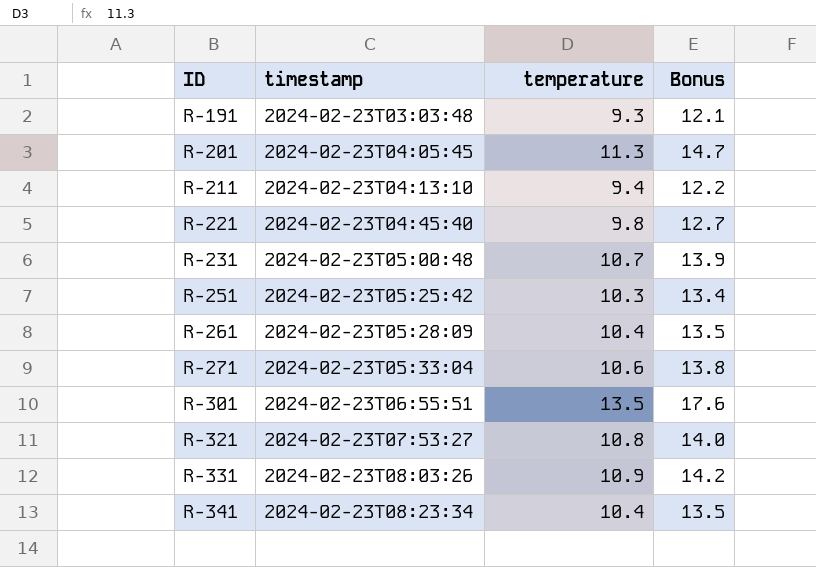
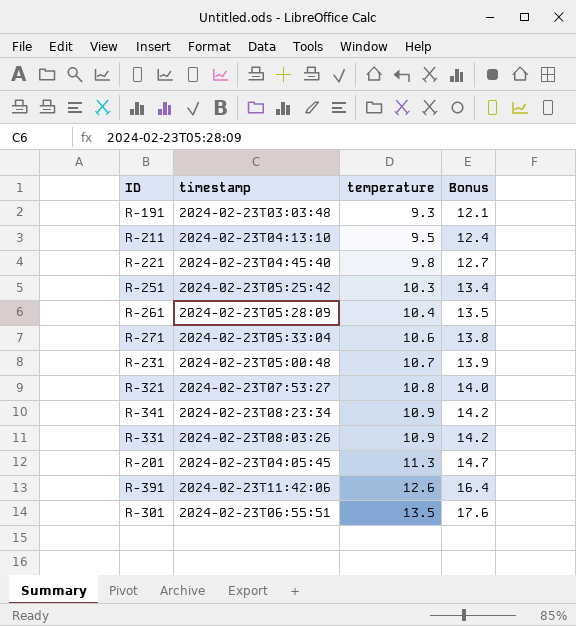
row order: ID ascending -> temperature ascending
R-211 | temperature: 9.4 -> 9.5
R-211 | Bonus: 12.2 -> 12.4
R-341 | temperature: 10.4 -> 10.9
R-341 | Bonus: 13.5 -> 14.2
row R-391: none -> 2024-02-23T11:42:06 | 12.6 | 16.4

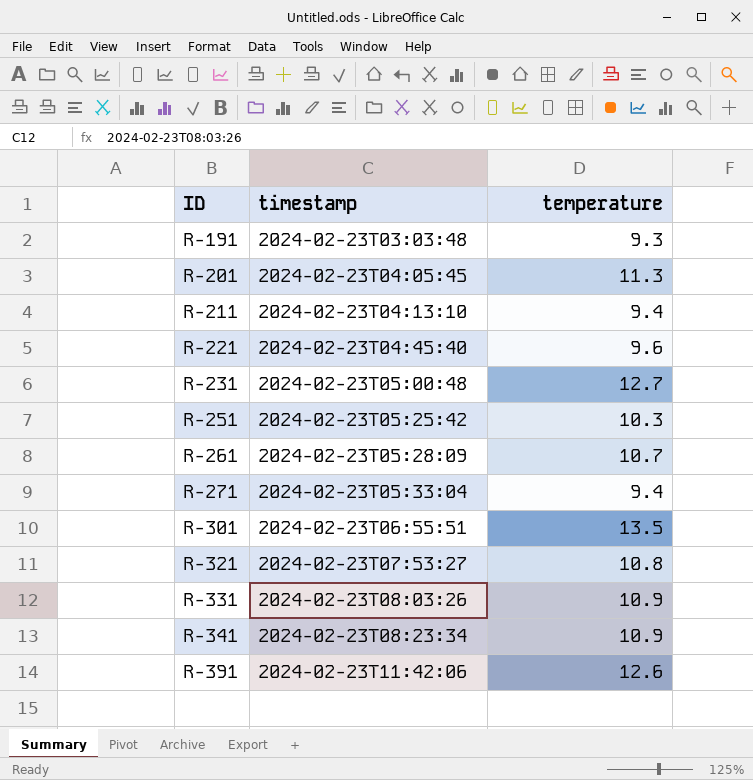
row order: temperature ascending -> ID ascending
column Bonus | formula: [temperature] * 1.3 -> none
R-211 | temperature: 9.5 -> 9.4
R-221 | temperature: 9.8 -> 9.6
R-231 | temperature: 10.7 -> 12.7
R-261 | temperature: 10.4 -> 10.7
R-271 | temperature: 10.6 -> 9.4

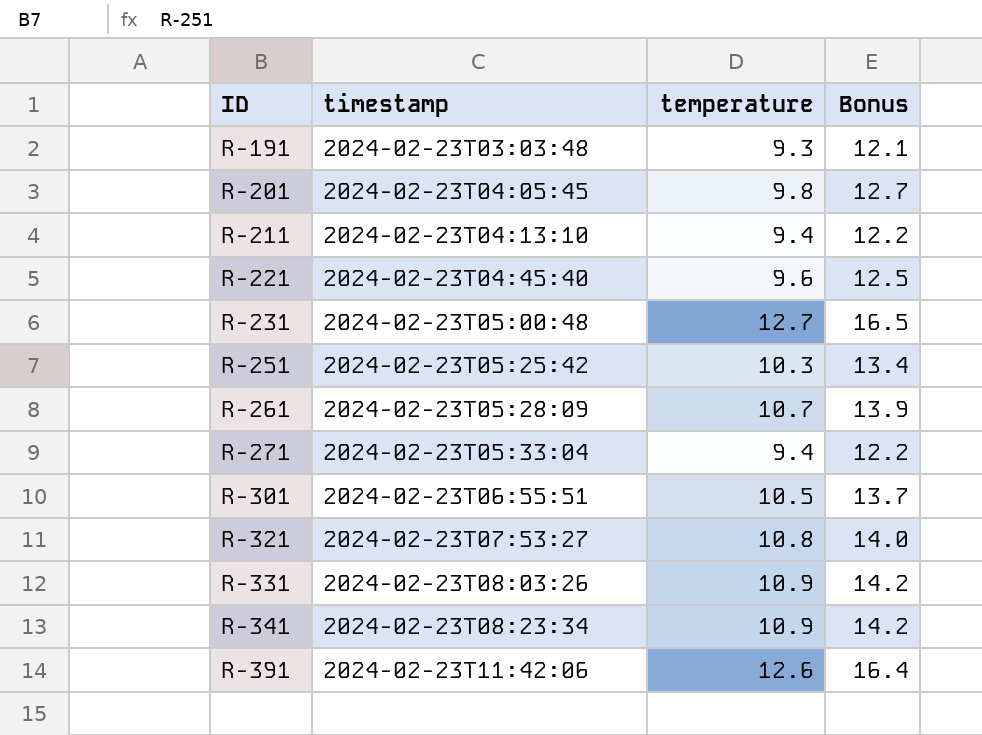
column Bonus | formula: none -> [temperature] * 1.3
R-201 | temperature: 11.3 -> 9.8
R-301 | temperature: 13.5 -> 10.5

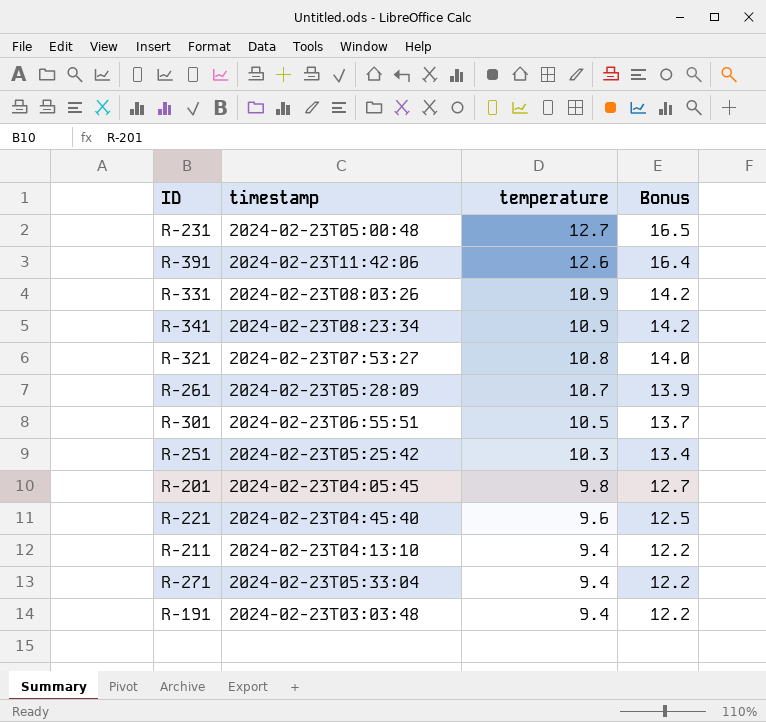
row order: ID ascending -> temperature descending
R-191 | temperature: 9.3 -> 9.4
R-191 | Bonus: 12.1 -> 12.2

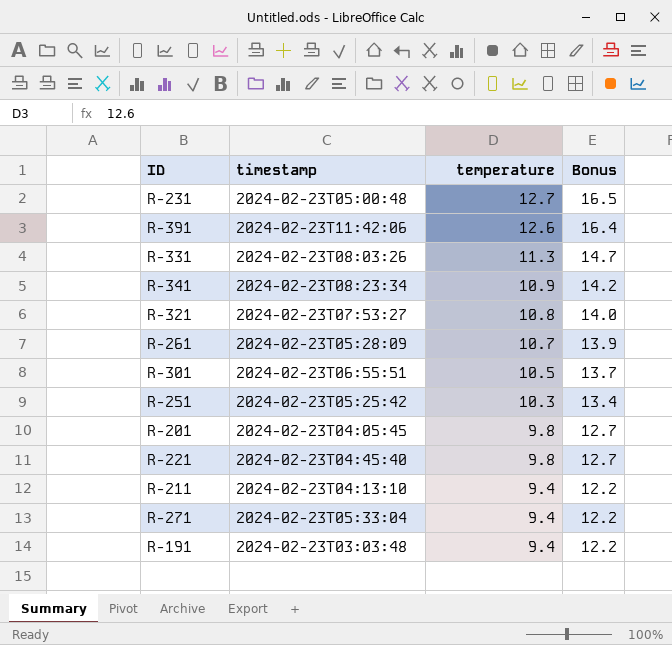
R-331 | temperature: 10.9 -> 11.3
R-331 | Bonus: 14.2 -> 14.7
R-221 | temperature: 9.6 -> 9.8
R-221 | Bonus: 12.5 -> 12.7

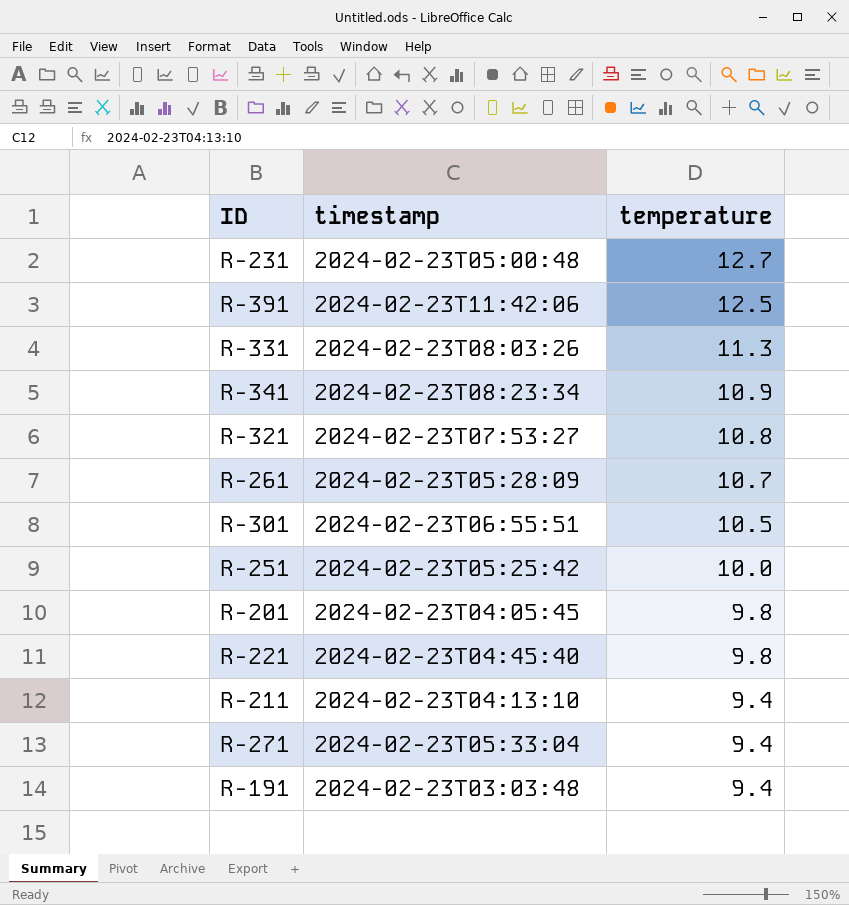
column Bonus | formula: [temperature] * 1.3 -> none
R-391 | temperature: 12.6 -> 12.5
R-251 | temperature: 10.3 -> 10.0

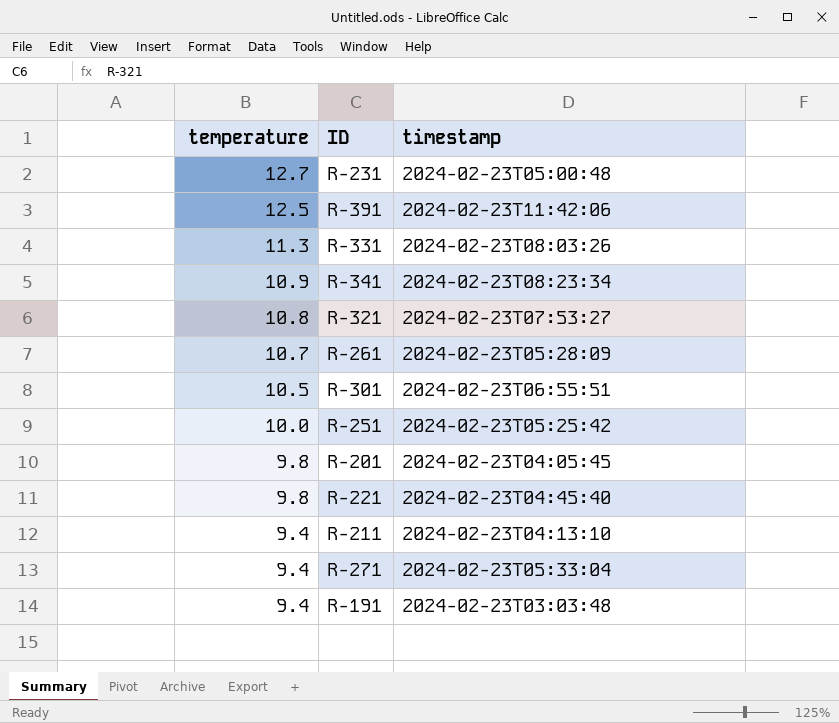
column temperature | position: 3 -> 1

